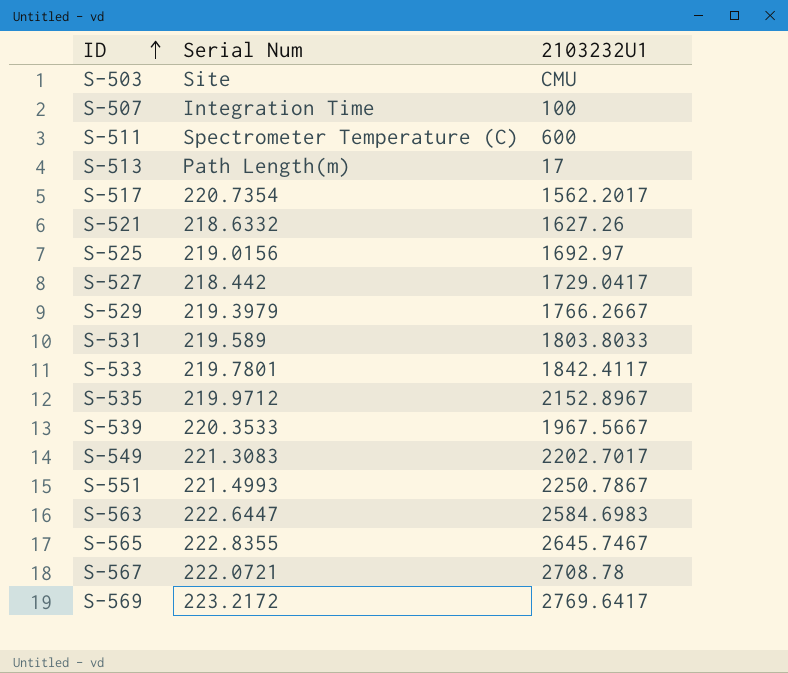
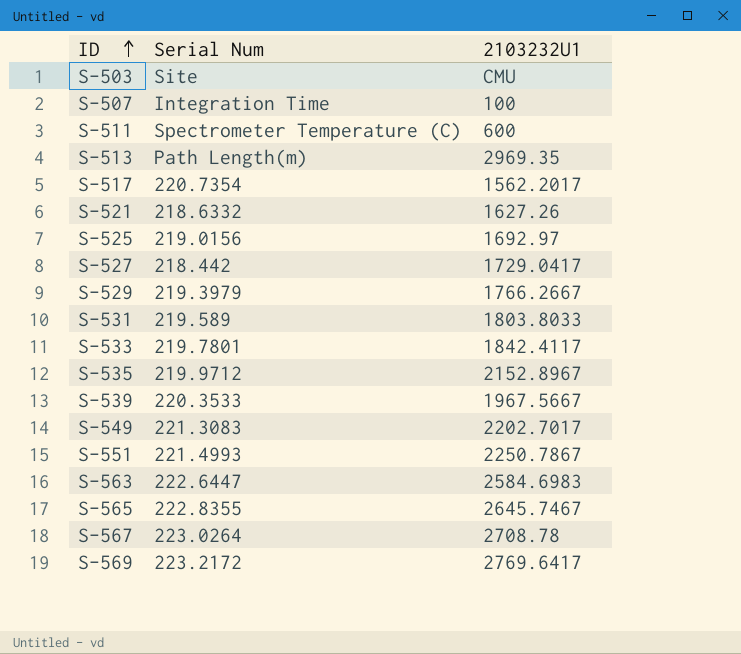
S-513 | 2103232U1: 17 -> 2969.35
S-567 | Serial Num: 222.0721 -> 223.0264

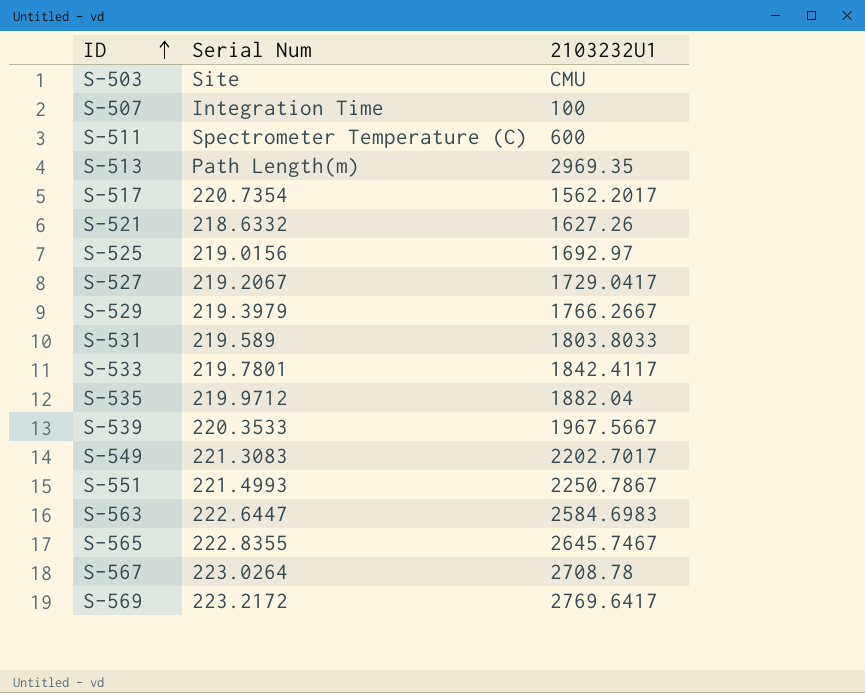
S-527 | Serial Num: 218.442 -> 219.2067
S-535 | 2103232U1: 2152.8967 -> 1882.04

